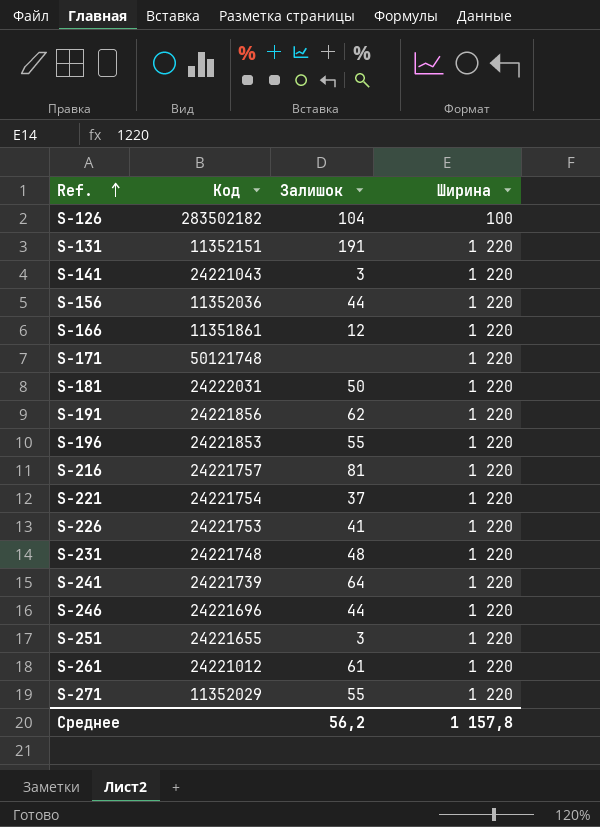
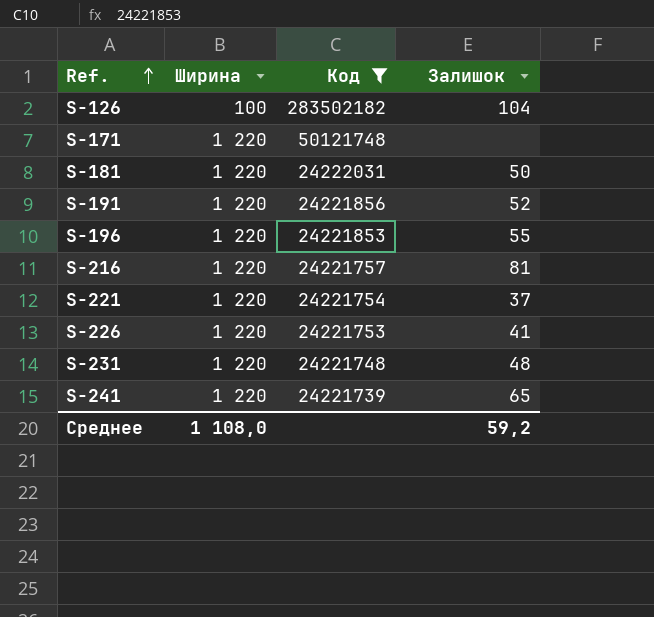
filter: none -> Код >= 24221739
column Ширина | position: 4 -> 2
S-191 | Залишок: 62 -> 52
S-241 | Залишок: 64 -> 65
Среднее | Ширина: 1 157,8 -> 1 108,0
Среднее | Залишок: 56,2 -> 59,2

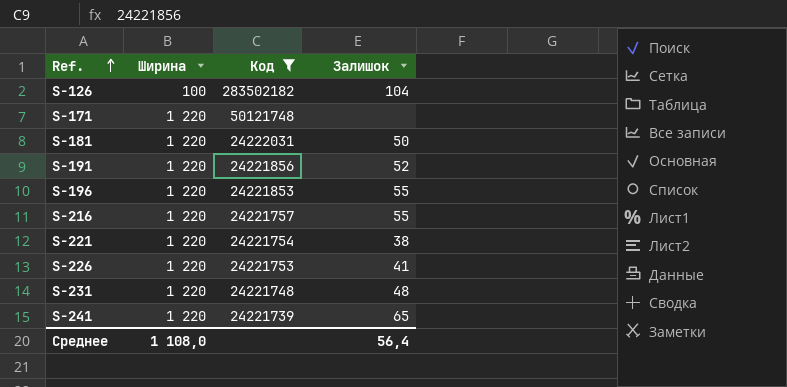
S-216 | Залишок: 81 -> 55
S-221 | Залишок: 37 -> 38
Среднее | Залишок: 59,2 -> 56,4

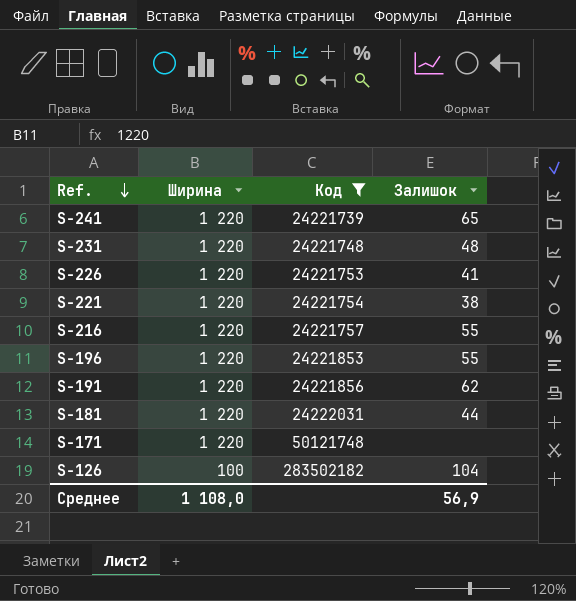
row order: Ref. ascending -> Ref. descending
S-191 | Залишок: 52 -> 62
S-181 | Залишок: 50 -> 44
Среднее | Залишок: 56,4 -> 56,9

